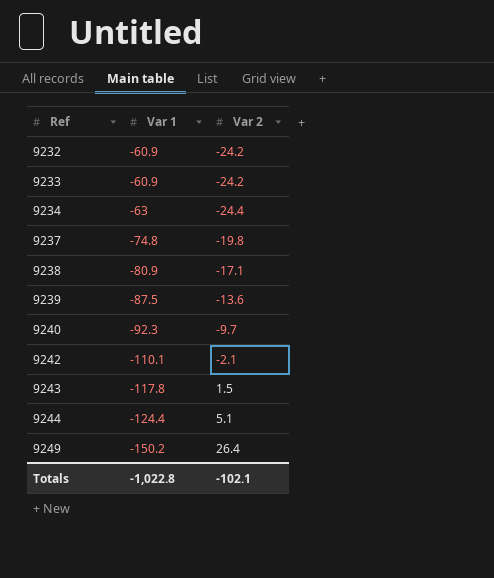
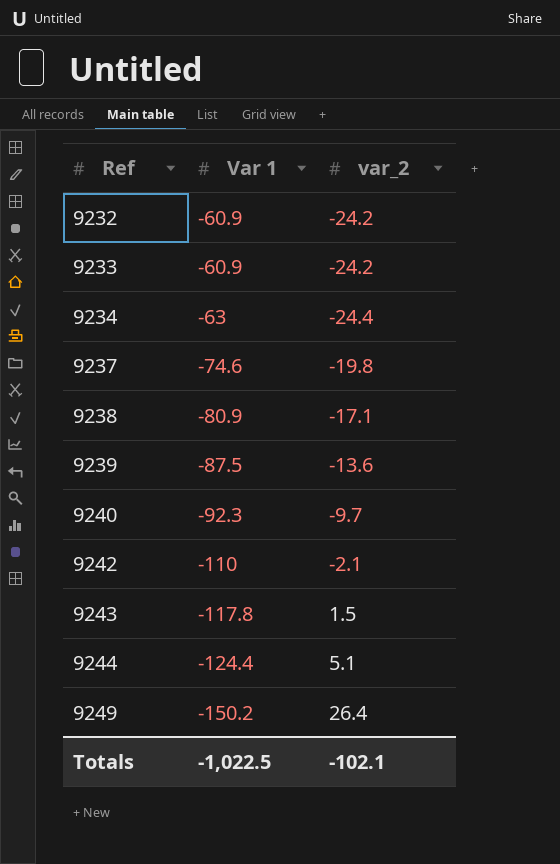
column name: Var 2 -> var_2
9237 | Var 1: -74.8 -> -74.6
9242 | Var 1: -110.1 -> -110
Totals | Var 1: -1,022.8 -> -1,022.5

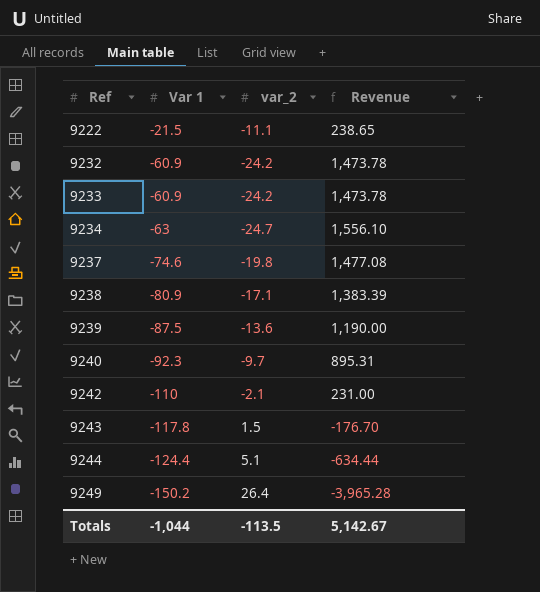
column Revenue | formula: none -> [Var 1] * [var_2]
row 9222: none -> -21.5 | -11.1 | 238.65
9234 | var_2: -24.4 -> -24.7
Totals | Var 1: -1,022.5 -> -1,044
Totals | var_2: -102.1 -> -113.5

